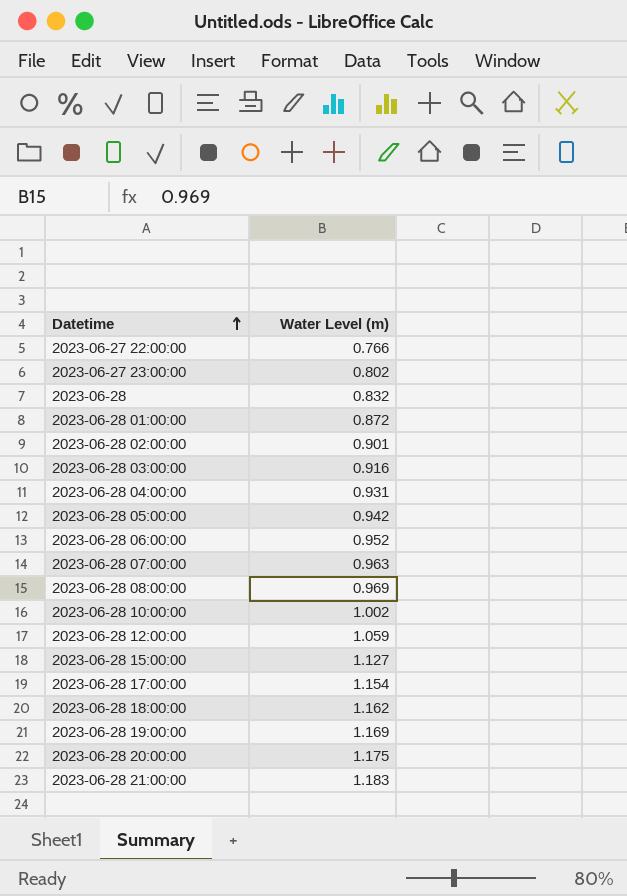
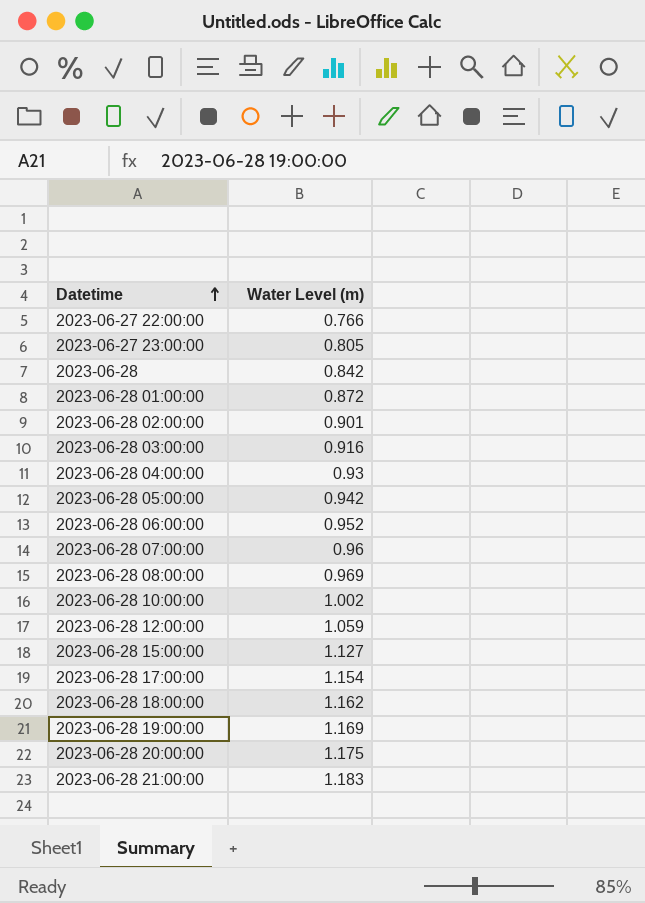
2023-06-27 23:00:00 | Water Level (m): 0.802 -> 0.805
2023-06-28 | Water Level (m): 0.832 -> 0.842
2023-06-28 04:00:00 | Water Level (m): 0.931 -> 0.93
2023-06-28 07:00:00 | Water Level (m): 0.963 -> 0.96

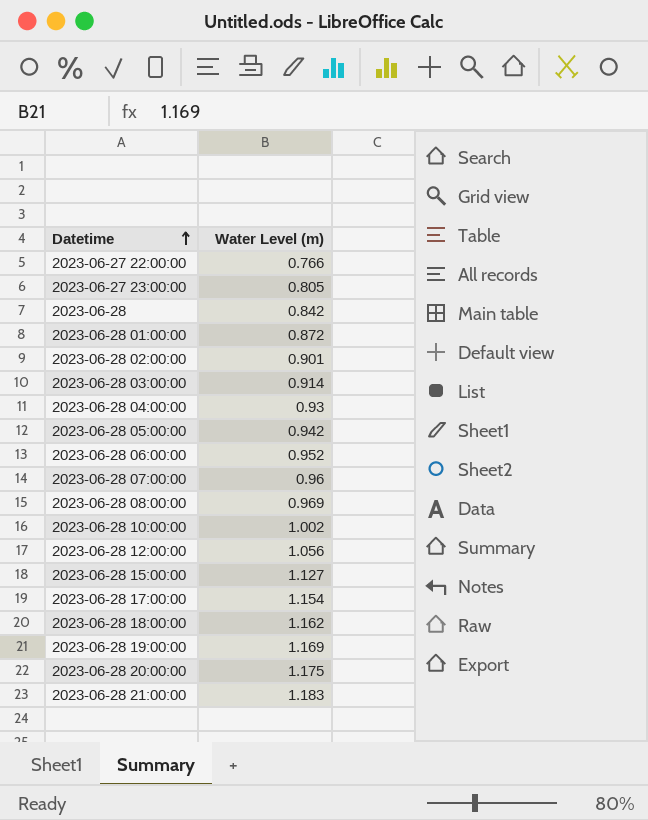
2023-06-28 03:00:00 | Water Level (m): 0.916 -> 0.914
2023-06-28 12:00:00 | Water Level (m): 1.059 -> 1.056

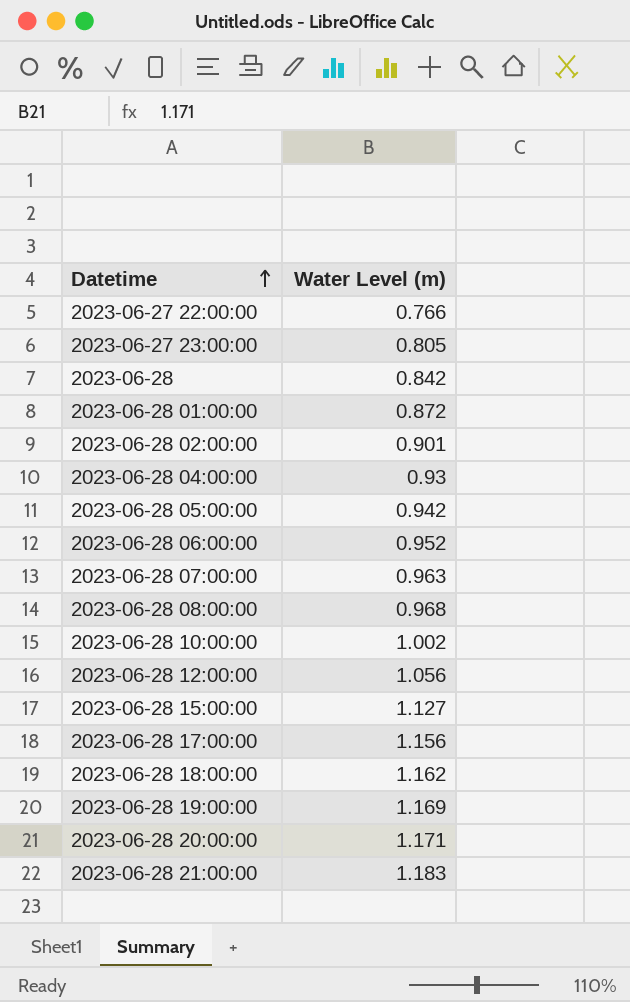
row 2023-06-28 03:00:00: 0.914 -> none
2023-06-28 07:00:00 | Water Level (m): 0.96 -> 0.963
2023-06-28 08:00:00 | Water Level (m): 0.969 -> 0.968
2023-06-28 17:00:00 | Water Level (m): 1.154 -> 1.156
2023-06-28 20:00:00 | Water Level (m): 1.175 -> 1.171

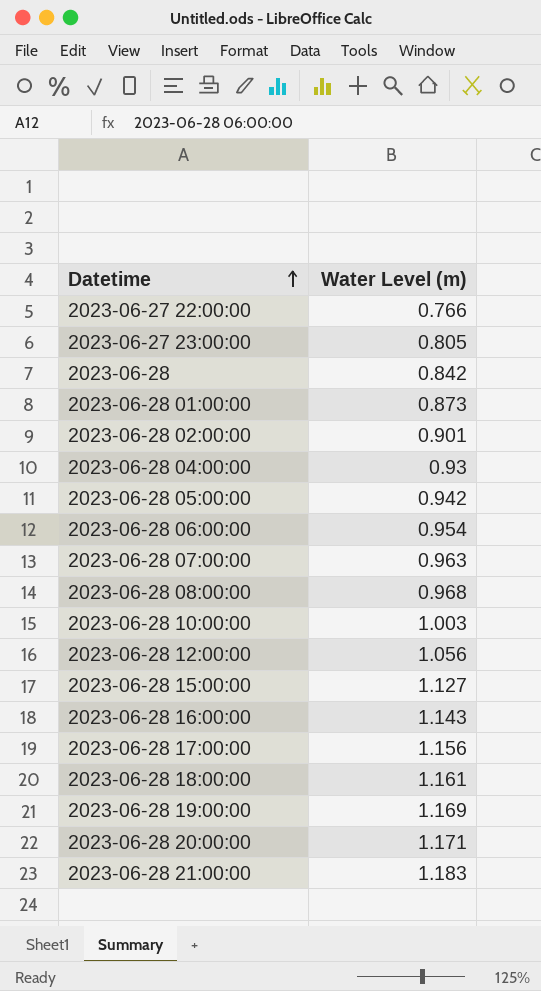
2023-06-28 01:00:00 | Water Level (m): 0.872 -> 0.873
2023-06-28 06:00:00 | Water Level (m): 0.952 -> 0.954
2023-06-28 10:00:00 | Water Level (m): 1.002 -> 1.003
row 2023-06-28 16:00:00: none -> 1.143
2023-06-28 18:00:00 | Water Level (m): 1.162 -> 1.161

